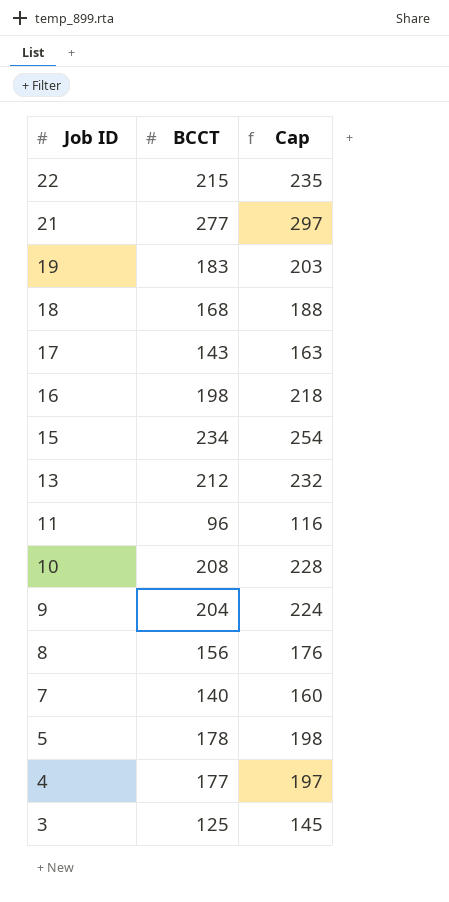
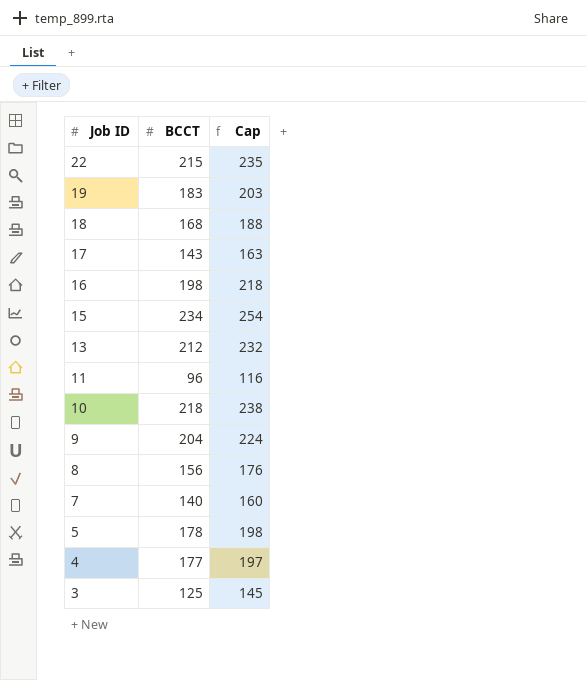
row 21: 277 | 297 -> none
10 | BCCT: 208 -> 218
10 | Cap: 228 -> 238

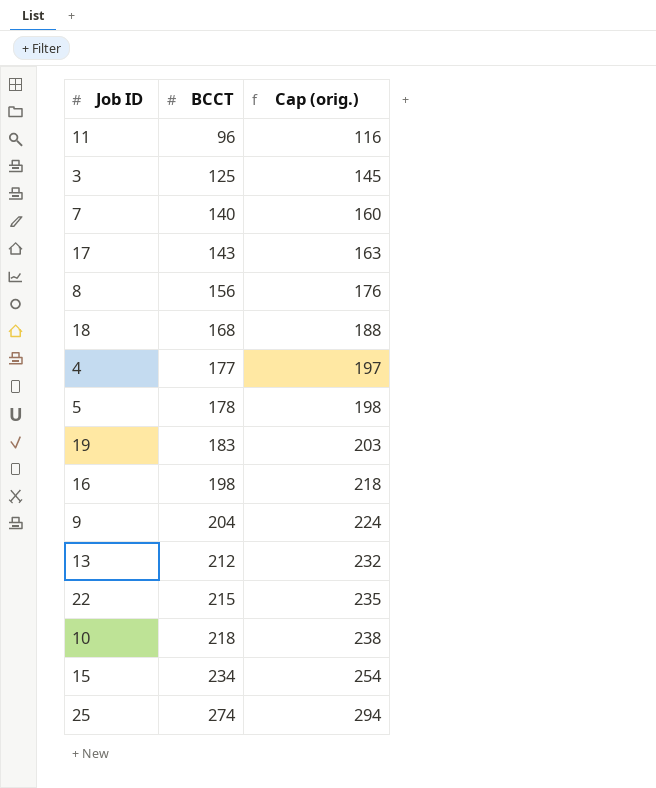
row order: Job ID descending -> BCCT ascending
column name: Cap -> Cap (orig.)
row 25: none -> 274 | 294

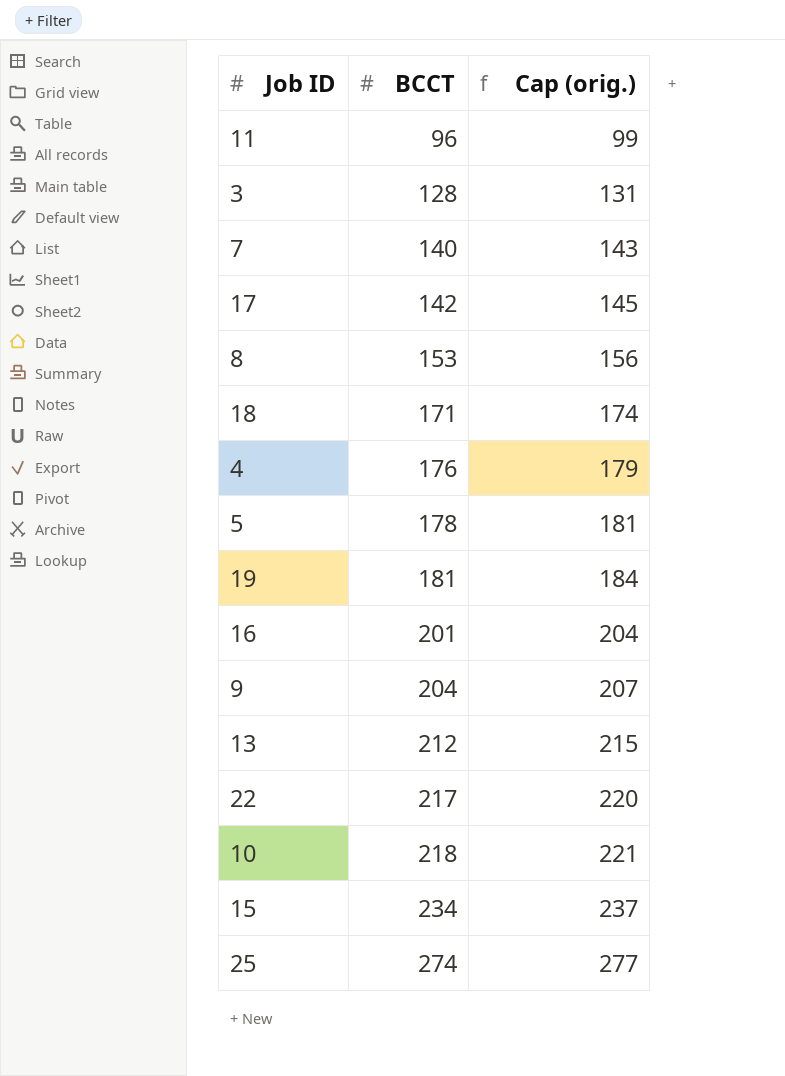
column Cap (orig.) | formula: [BCCT] + 20 -> [BCCT] + 3
3 | BCCT: 125 -> 128
17 | BCCT: 143 -> 142
8 | BCCT: 156 -> 153
18 | BCCT: 168 -> 171
4 | BCCT: 177 -> 176
19 | BCCT: 183 -> 181
16 | BCCT: 198 -> 201
22 | BCCT: 215 -> 217

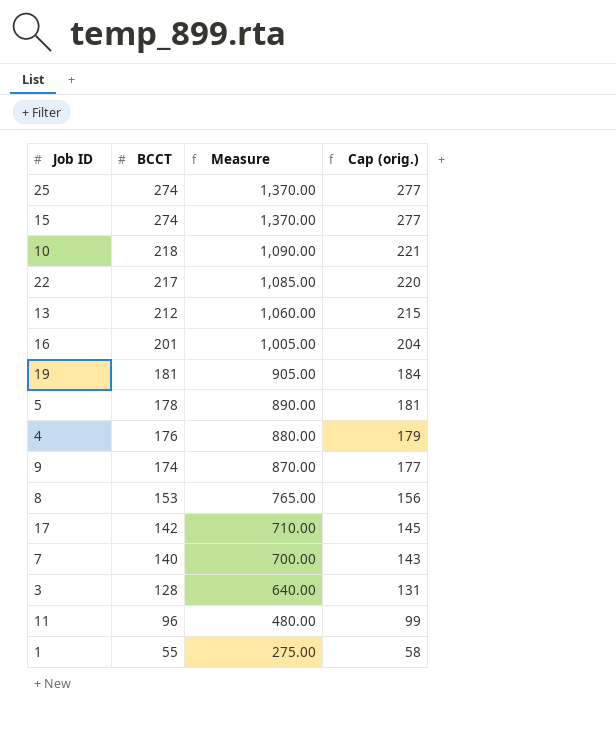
row order: BCCT ascending -> BCCT descending
column Measure | formula: none -> [BCCT] * 5
row 18: 171 | 174 -> none
15 | BCCT: 234 -> 274
15 | Cap (orig.): 237 -> 277
9 | BCCT: 204 -> 174
9 | Cap (orig.): 207 -> 177
row 1: none -> 55 | 275.00 | 58

